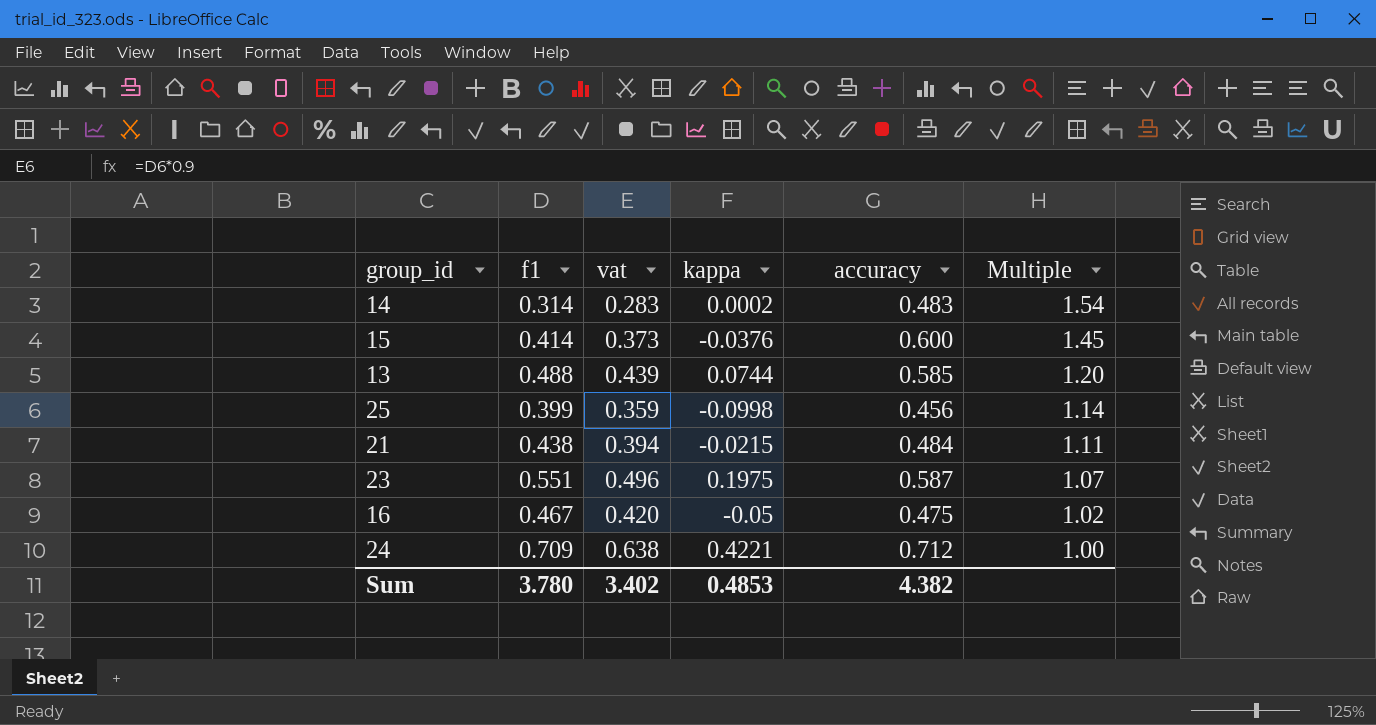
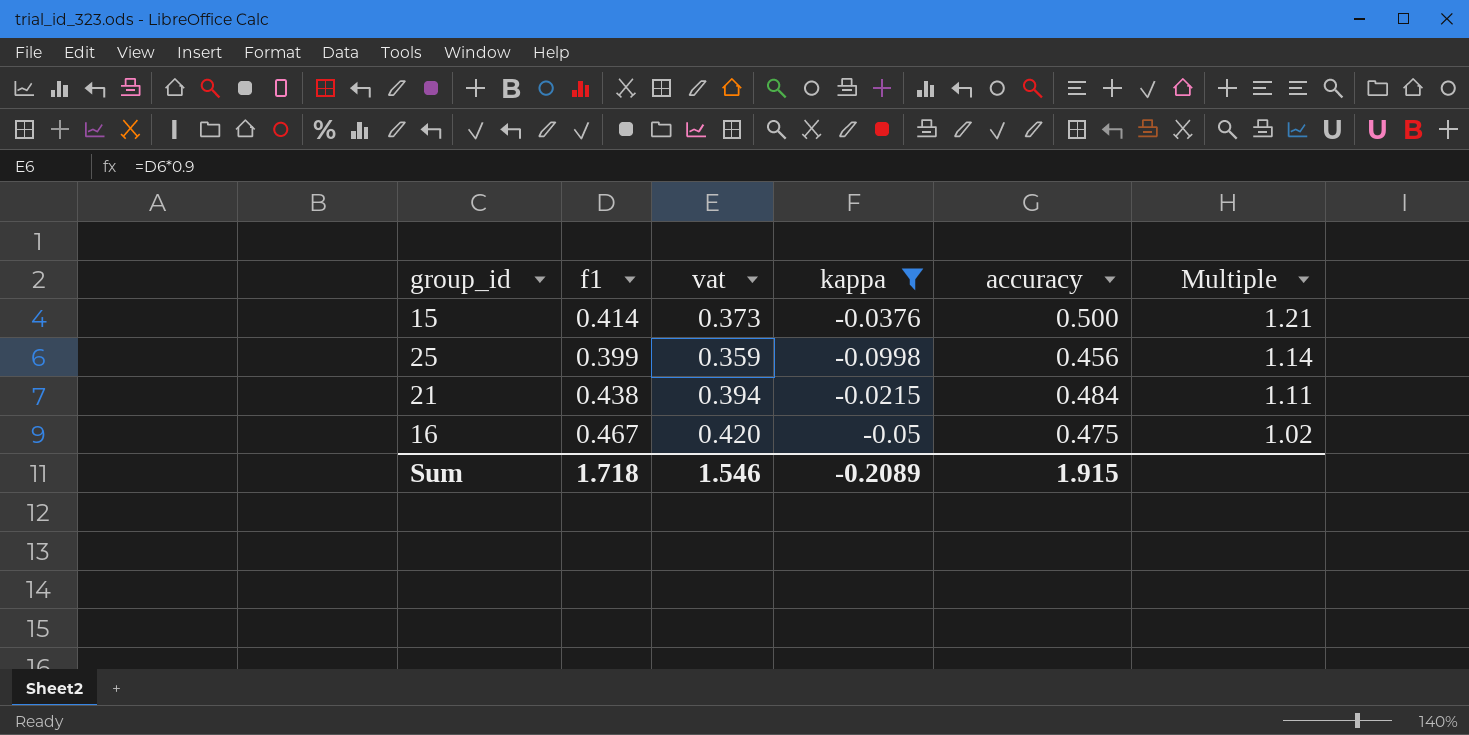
filter: none -> kappa <= -0.0215
15 | accuracy: 0.600 -> 0.500
15 | Multiple: 1.45 -> 1.21
Sum | f1: 3.780 -> 1.718
Sum | vat: 3.402 -> 1.546
Sum | kappa: 0.4853 -> -0.2089
Sum | accuracy: 4.382 -> 1.915

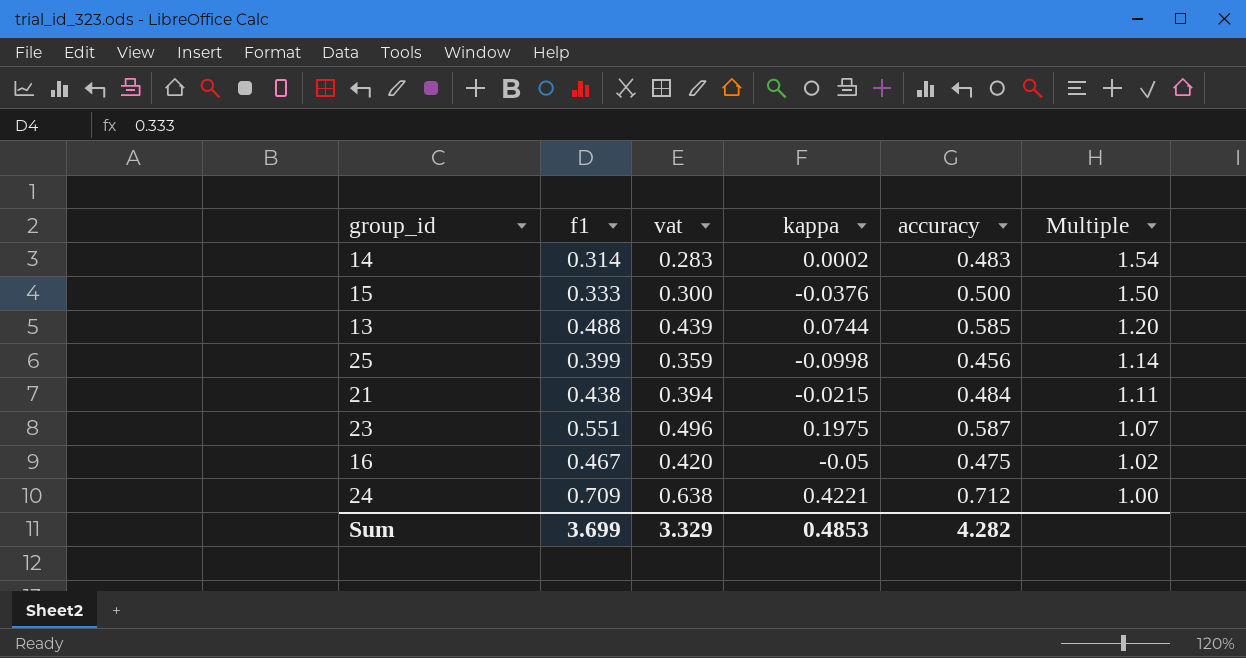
filter: kappa <= -0.0215 -> none
15 | f1: 0.414 -> 0.333
15 | vat: 0.373 -> 0.300
15 | Multiple: 1.21 -> 1.50
Sum | f1: 1.718 -> 3.699
Sum | vat: 1.546 -> 3.329
Sum | kappa: -0.2089 -> 0.4853
Sum | accuracy: 1.915 -> 4.282

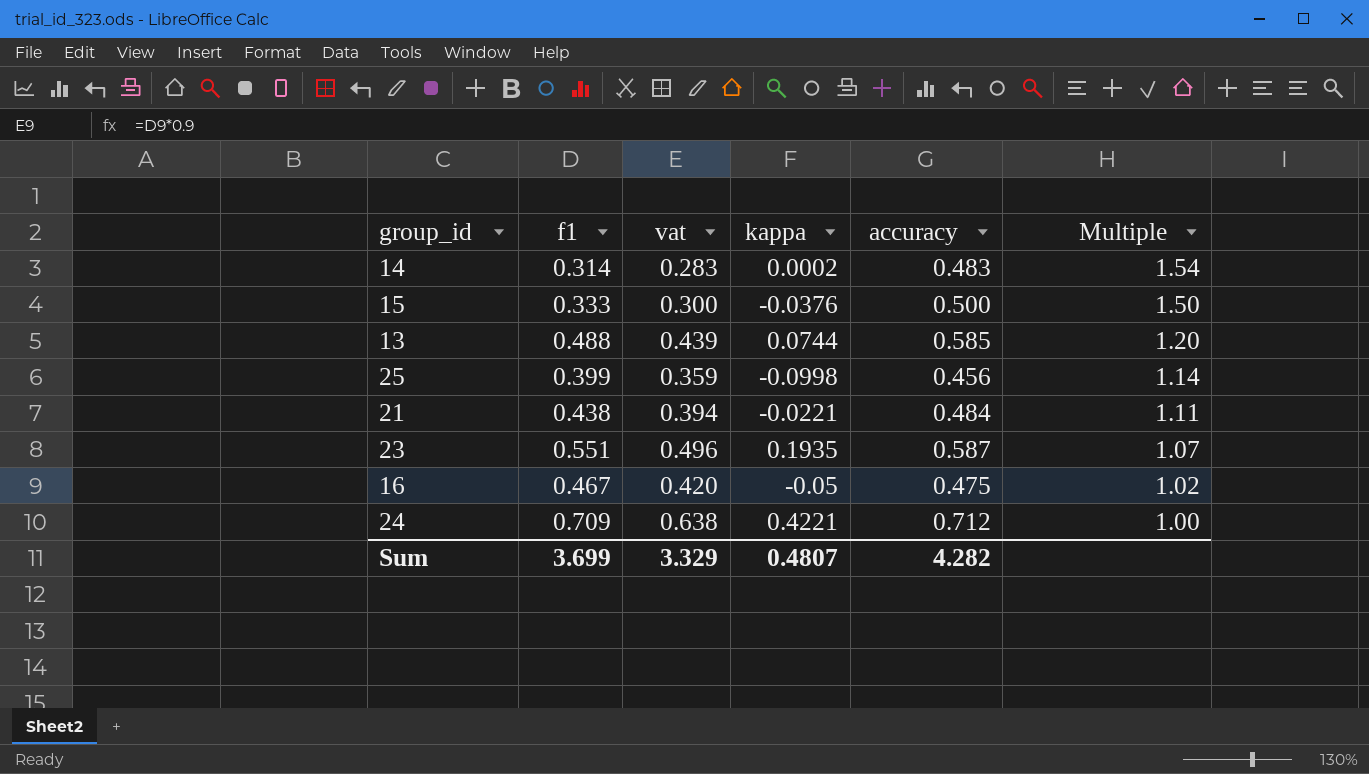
21 | kappa: -0.0215 -> -0.0221
23 | kappa: 0.1975 -> 0.1935
Sum | kappa: 0.4853 -> 0.4807

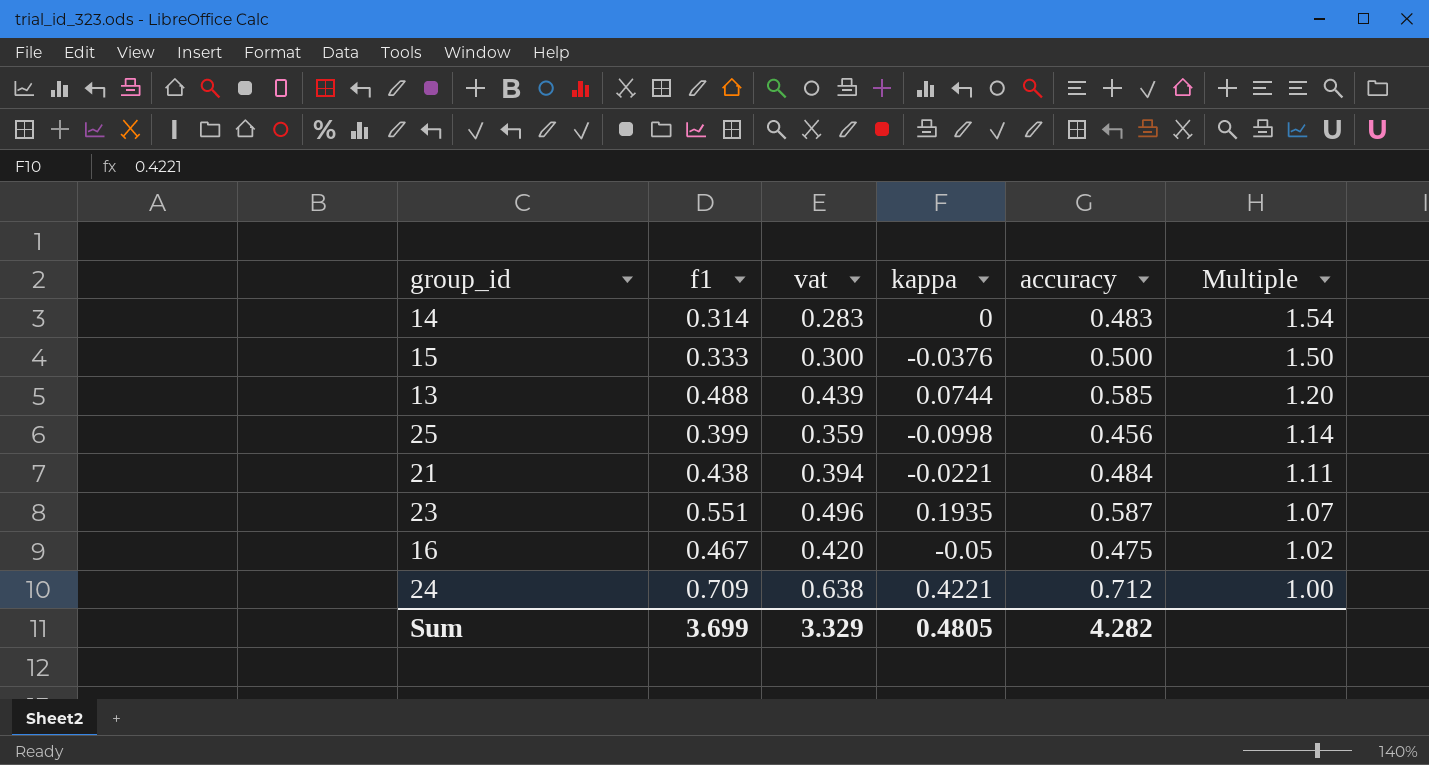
14 | kappa: 0.0002 -> 0
Sum | kappa: 0.4807 -> 0.4805

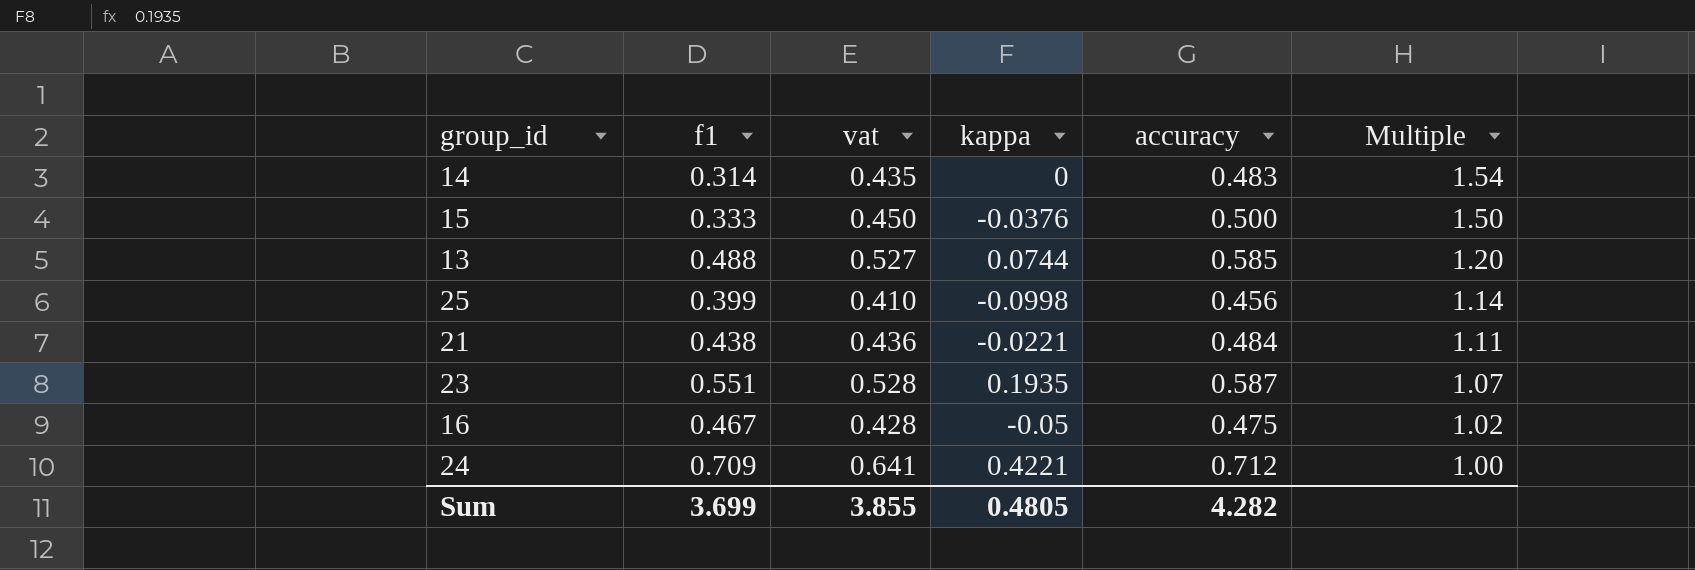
column vat | formula: [f1] * 0.9 -> [accuracy] * 0.9
Sum | vat: 3.329 -> 3.855

